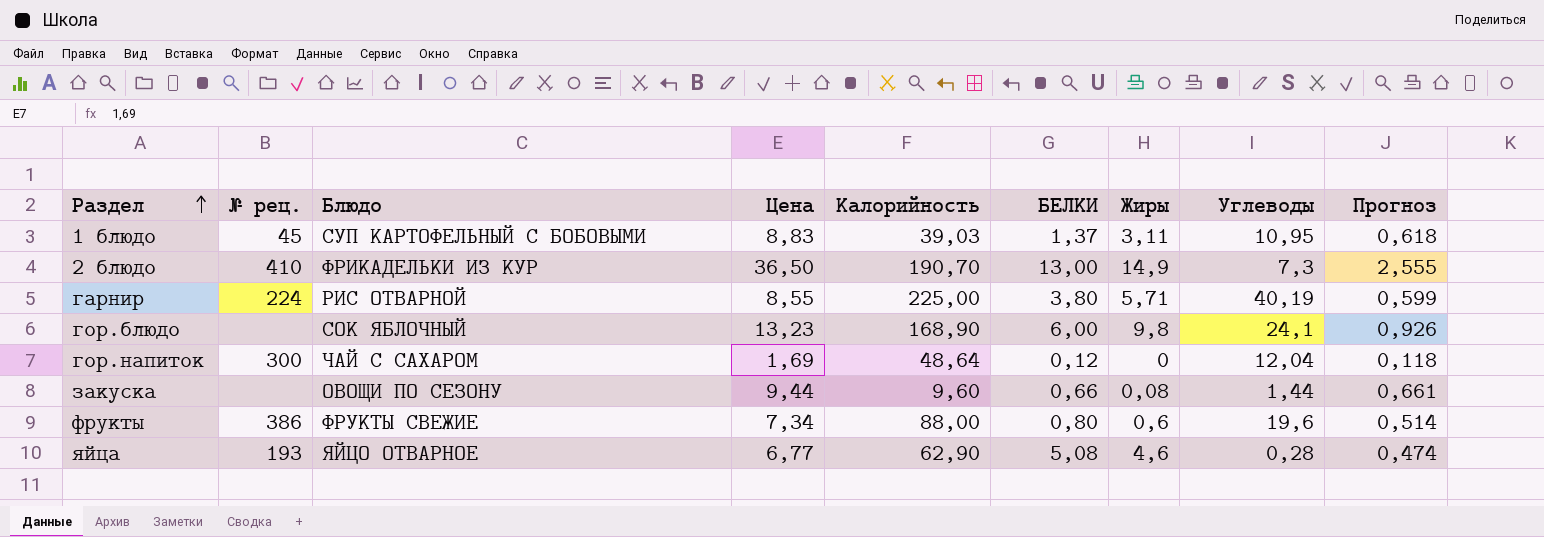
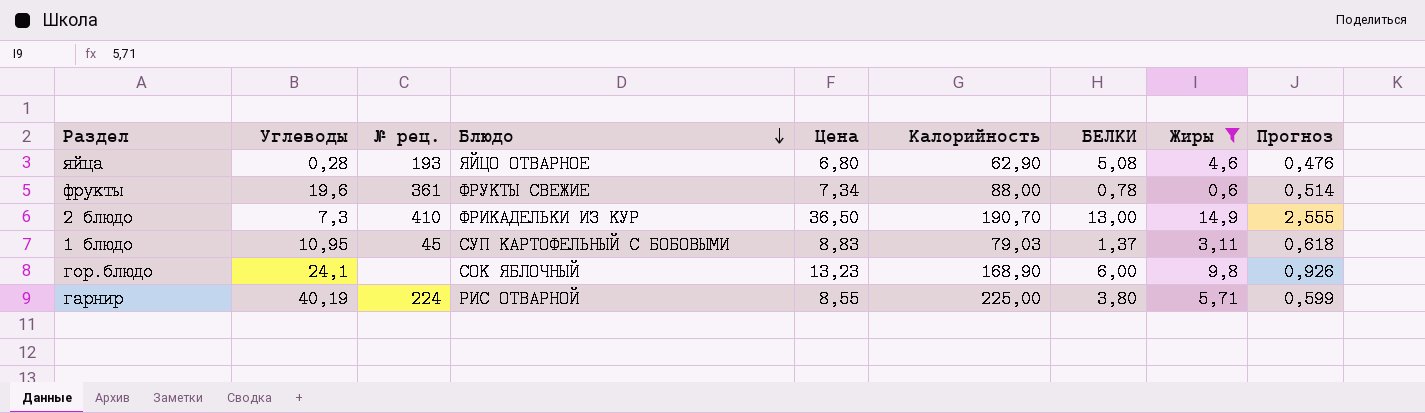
filter: none -> Жиры >= 0,6
row order: Раздел ascending -> Блюдо descending
column Углеводы | position: 8 -> 2
яйца | Цена: 6,77 -> 6,80
яйца | Прогноз: 0,474 -> 0,476
фрукты | № рец.: 386 -> 361
фрукты | БЕЛКИ: 0,80 -> 0,78
1 блюдо | Калорийность: 39,03 -> 79,03

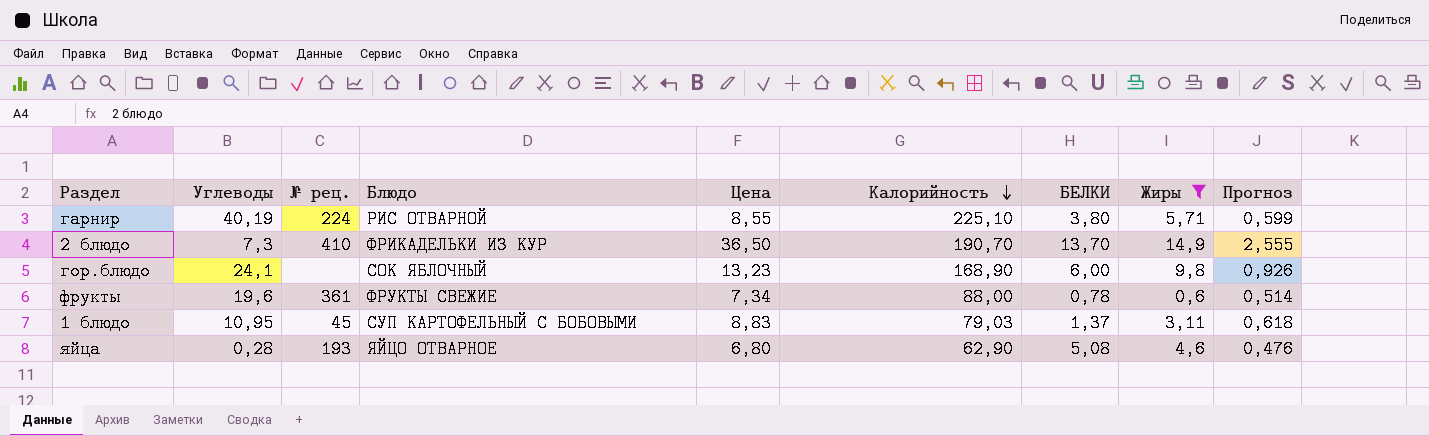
row order: Блюдо descending -> Калорийность descending
гарнир | Калорийность: 225,00 -> 225,10
2 блюдо | БЕЛКИ: 13,00 -> 13,70

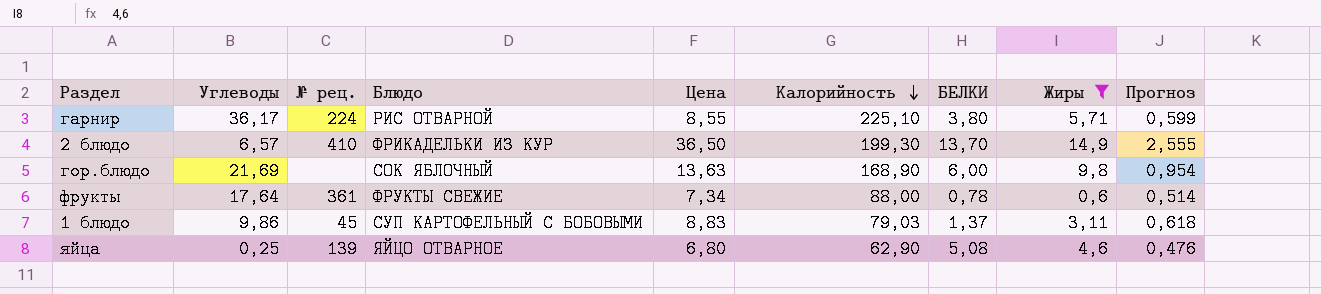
гарнир | Углеводы: 40,19 -> 36,17
2 блюдо | Углеводы: 7,3 -> 6,57
2 блюдо | Калорийность: 190,70 -> 199,30
гор.блюдо | Углеводы: 24,1 -> 21,69
гор.блюдо | Цена: 13,23 -> 13,63
гор.блюдо | Прогноз: 0,926 -> 0,954
фрукты | Углеводы: 19,6 -> 17,64
1 блюдо | Углеводы: 10,95 -> 9,86
яйца | Углеводы: 0,28 -> 0,25
яйца | № рец.: 193 -> 139

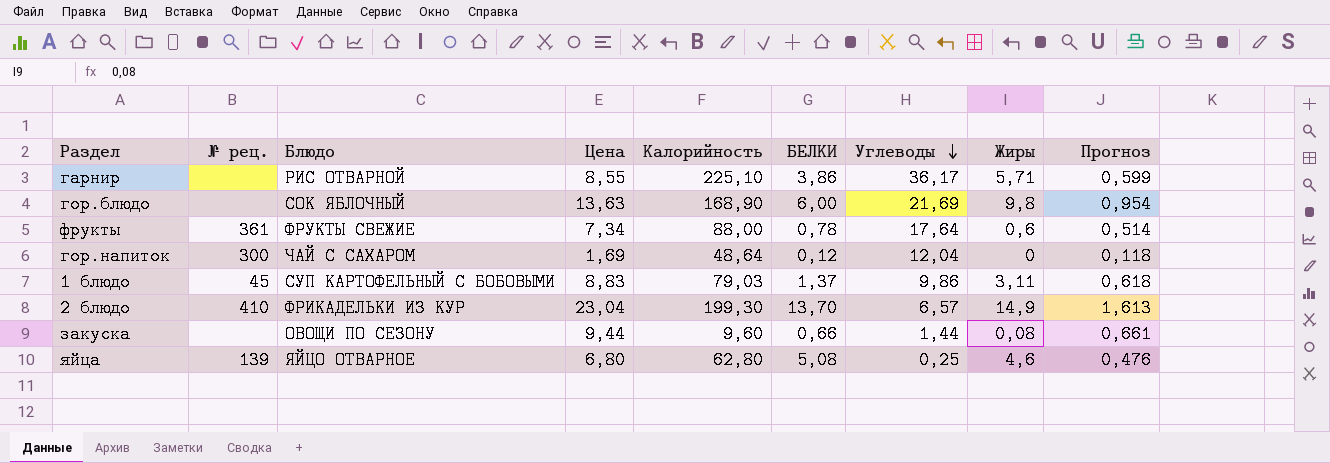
filter: Жиры >= 0,6 -> none
row order: Калорийность descending -> Углеводы descending
column Углеводы | position: 2 -> 7
гарнир | № рец.: 224 -> none
гарнир | БЕЛКИ: 3,80 -> 3,86
2 блюдо | Цена: 36,50 -> 23,04
2 блюдо | Прогноз: 2,555 -> 1,613
яйца | Калорийность: 62,90 -> 62,80

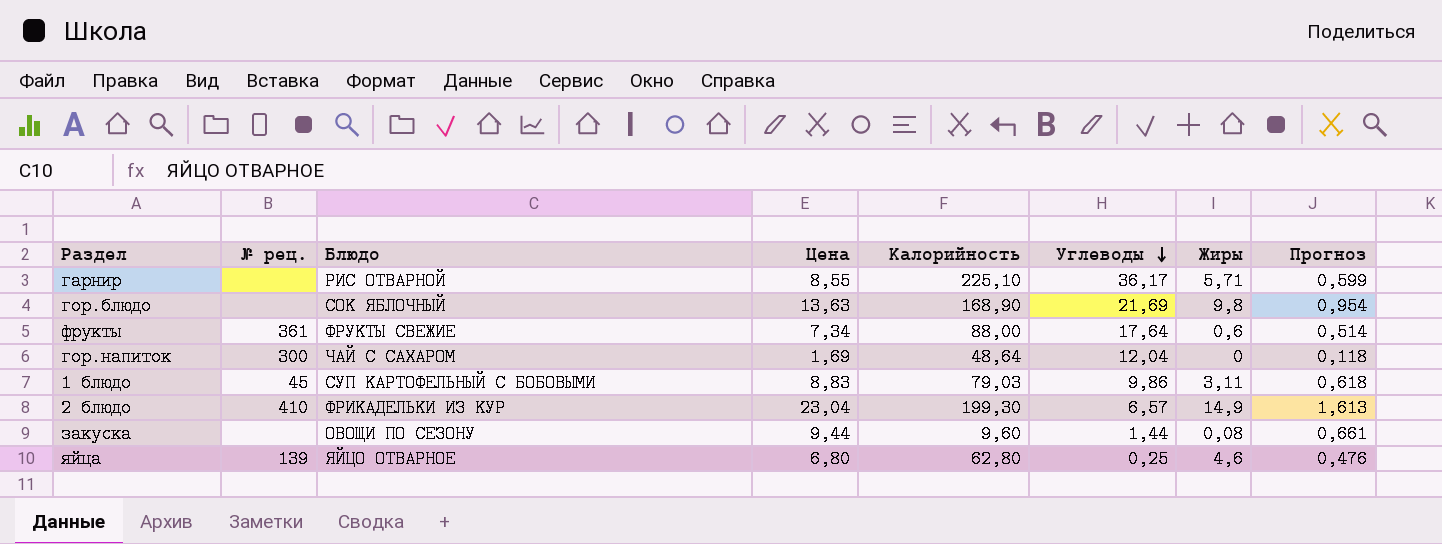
column БЕЛКИ | position: 6 -> none

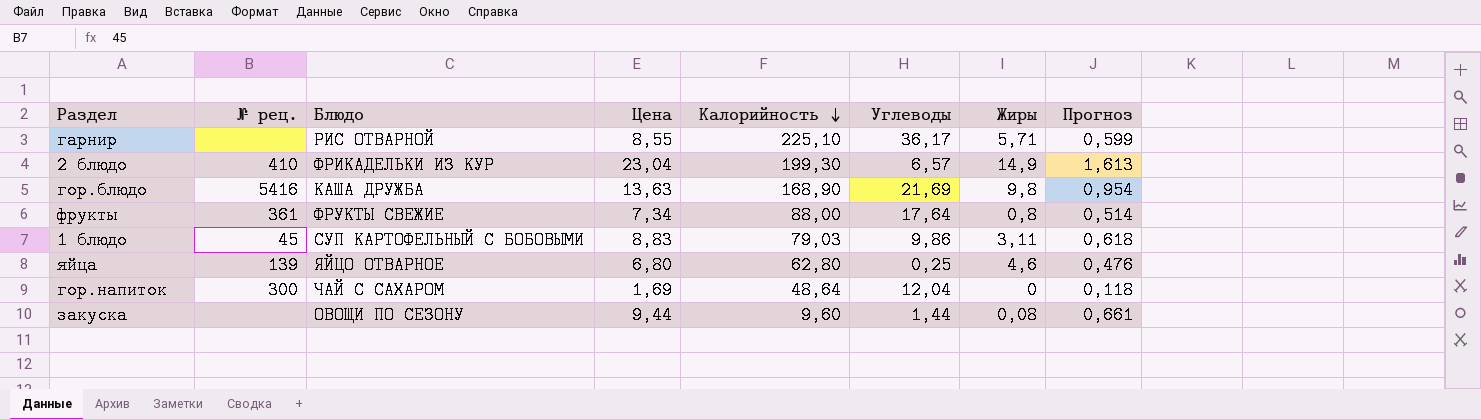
row order: Углеводы descending -> Калорийность descending
гор.блюдо | № рец.: none -> 5416
гор.блюдо | Блюдо: СОК ЯБЛОЧНЫЙ -> КАША ДРУЖБА
фрукты | Жиры: 0,6 -> 0,8

